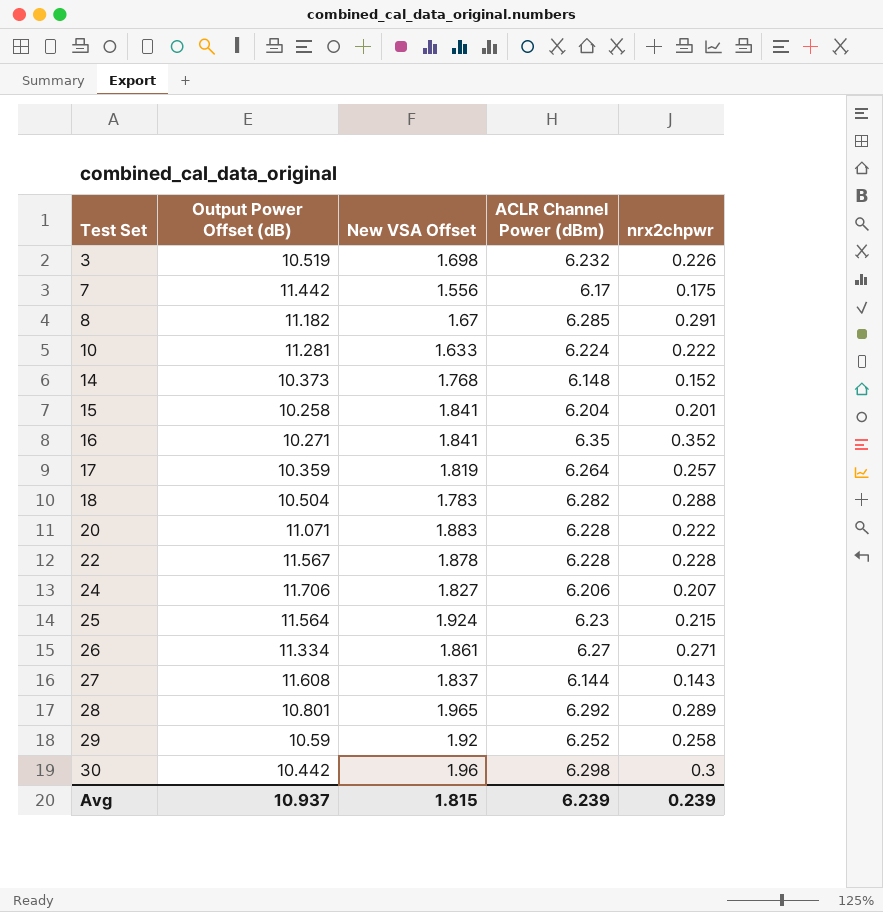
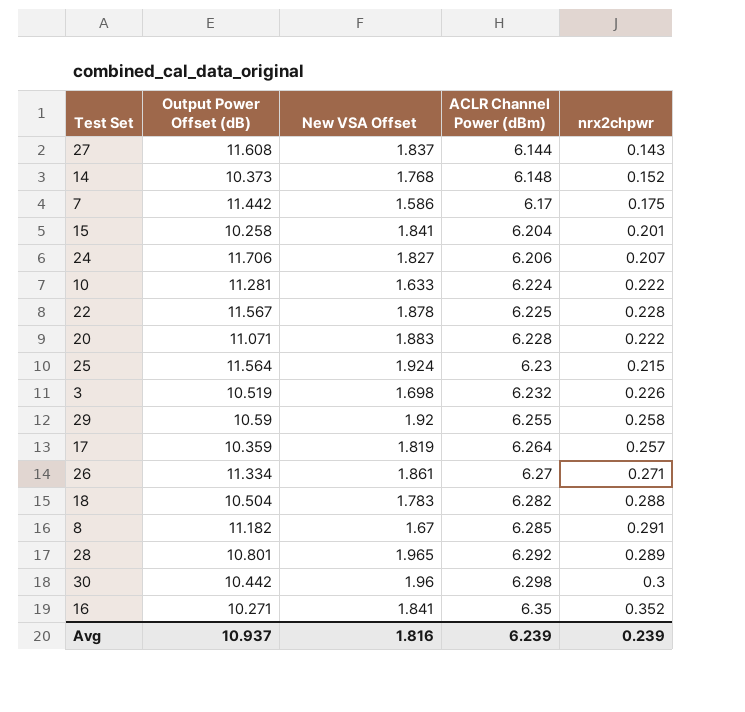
row order: Test Set ascending -> ACLR Channel Power (dBm) ascending
7 | New VSA Offset: 1.556 -> 1.586
22 | ACLR Channel Power (dBm): 6.228 -> 6.225
29 | ACLR Channel Power (dBm): 6.252 -> 6.255
Avg | New VSA Offset: 1.815 -> 1.816

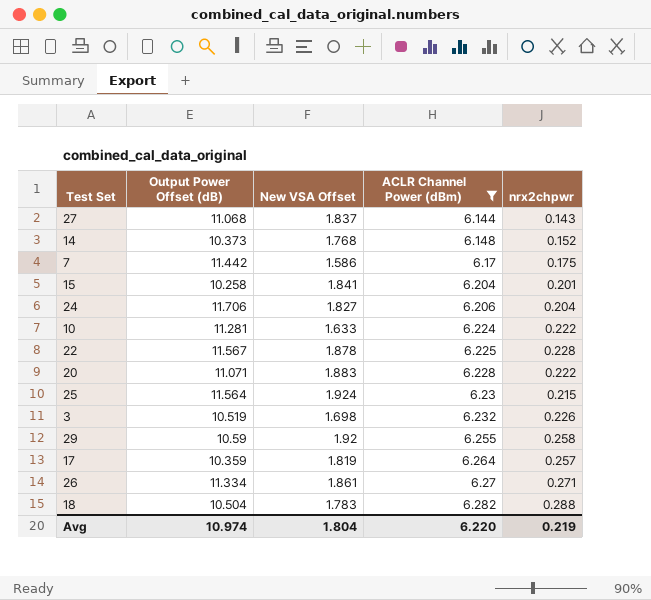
filter: none -> ACLR Channel Power (dBm) <= 6.282
27 | Output Power Offset (dB): 11.608 -> 11.068
24 | nrx2chpwr: 0.207 -> 0.204
Avg | Output Power Offset (dB): 10.937 -> 10.974
Avg | New VSA Offset: 1.816 -> 1.804
Avg | ACLR Channel Power (dBm): 6.239 -> 6.220
Avg | nrx2chpwr: 0.239 -> 0.219

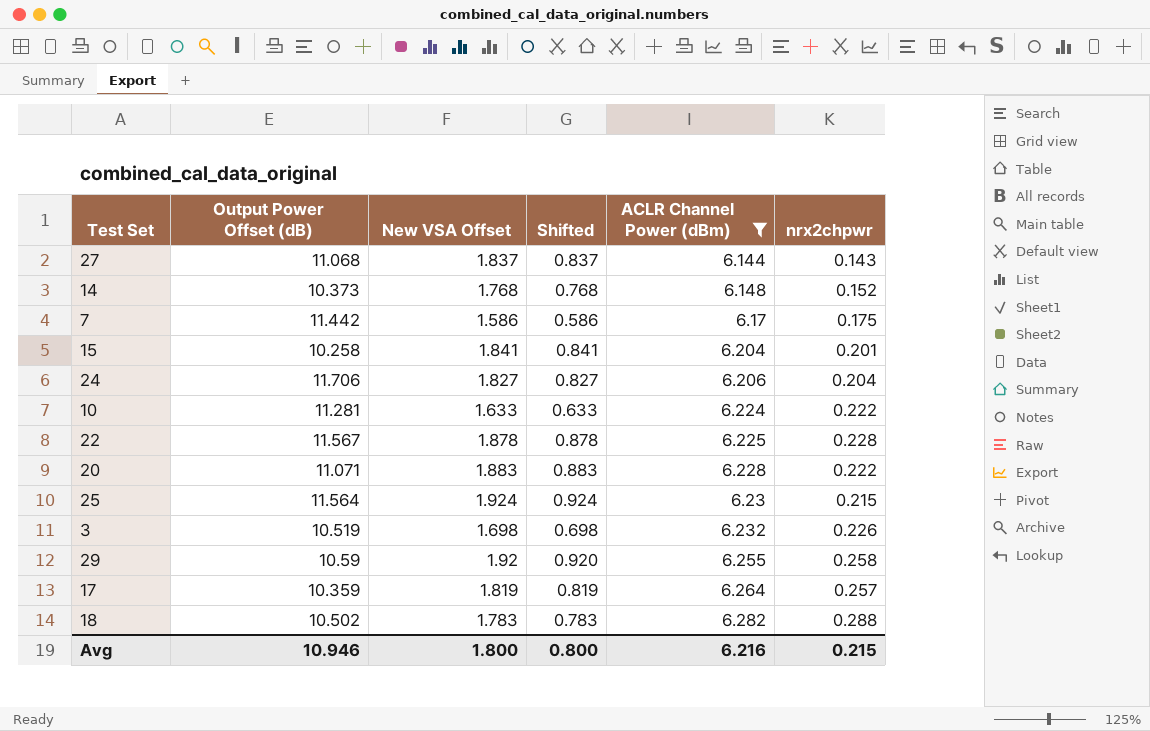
column Shifted | formula: none -> [New VSA Offset] - 1
row 26: 11.334 | 1.861 | 6.27 | 0.271 -> none
18 | Output Power Offset (dB): 10.504 -> 10.502
Avg | Output Power Offset (dB): 10.974 -> 10.946
Avg | New VSA Offset: 1.804 -> 1.800
Avg | ACLR Channel Power (dBm): 6.220 -> 6.216
Avg | nrx2chpwr: 0.219 -> 0.215

